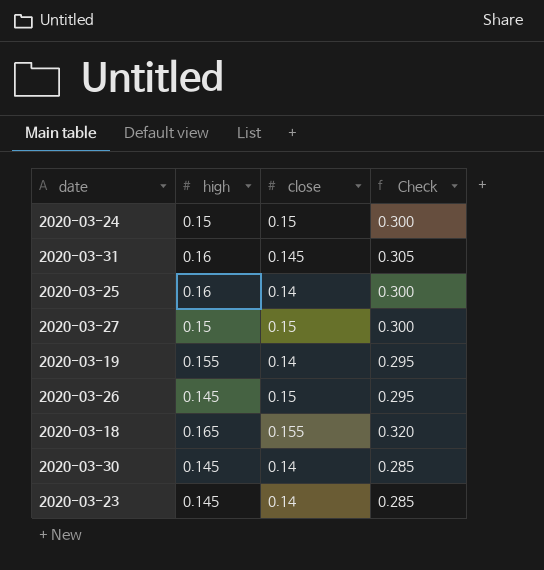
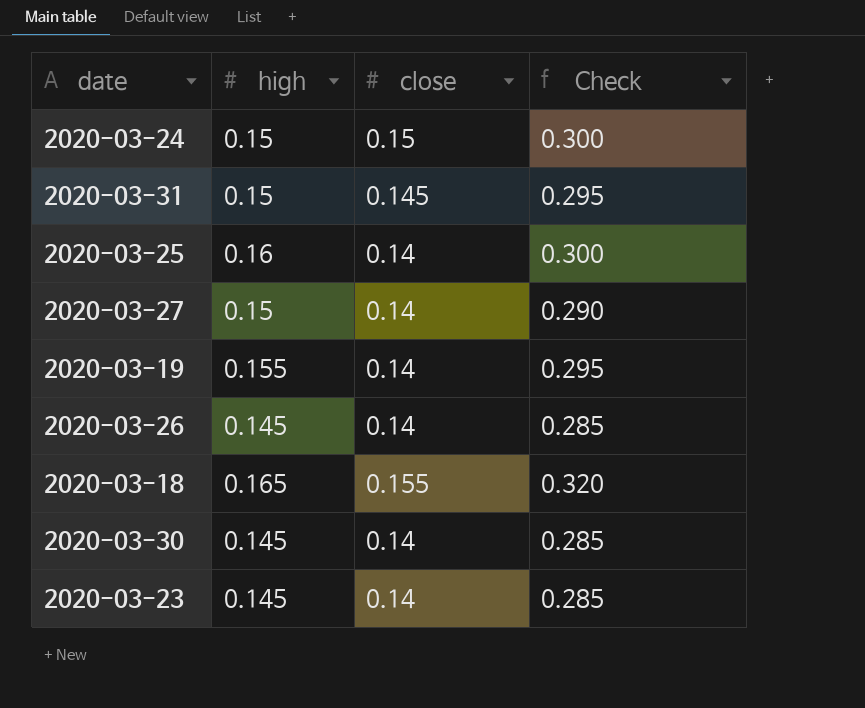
2020-03-31 | high: 0.16 -> 0.15
2020-03-31 | Check: 0.305 -> 0.295
2020-03-27 | close: 0.15 -> 0.14
2020-03-27 | Check: 0.300 -> 0.290
2020-03-26 | close: 0.15 -> 0.14
2020-03-26 | Check: 0.295 -> 0.285

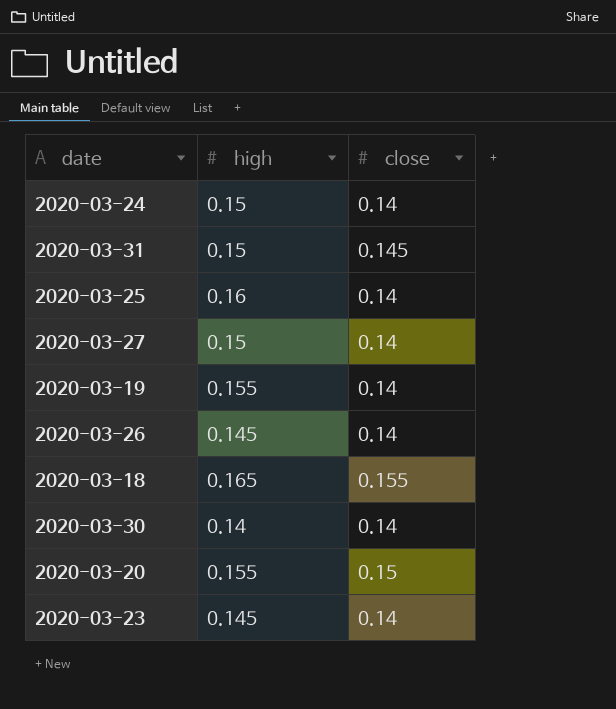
column Check | formula: [high] + [close] -> none
2020-03-24 | close: 0.15 -> 0.14
2020-03-30 | high: 0.145 -> 0.14
row 2020-03-20: none -> 0.155 | 0.15

